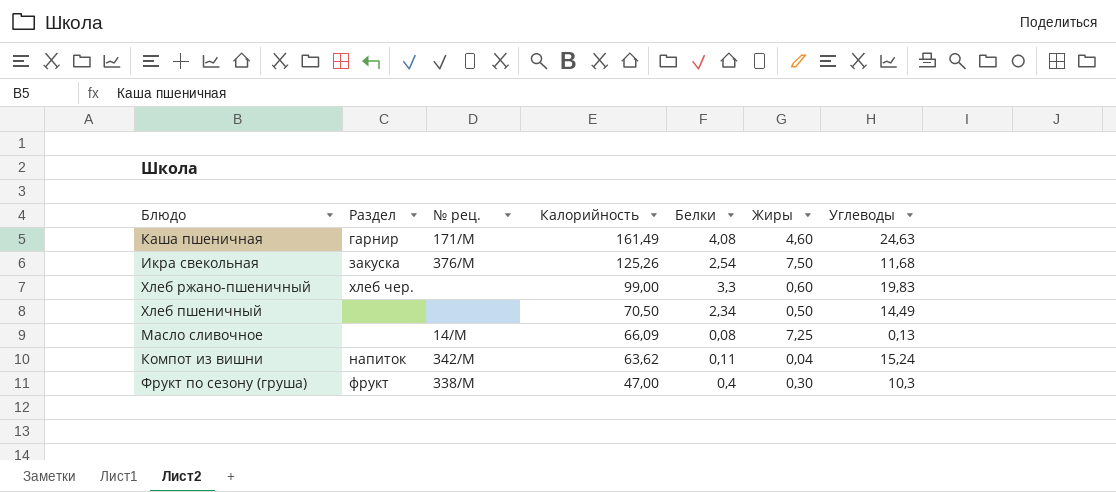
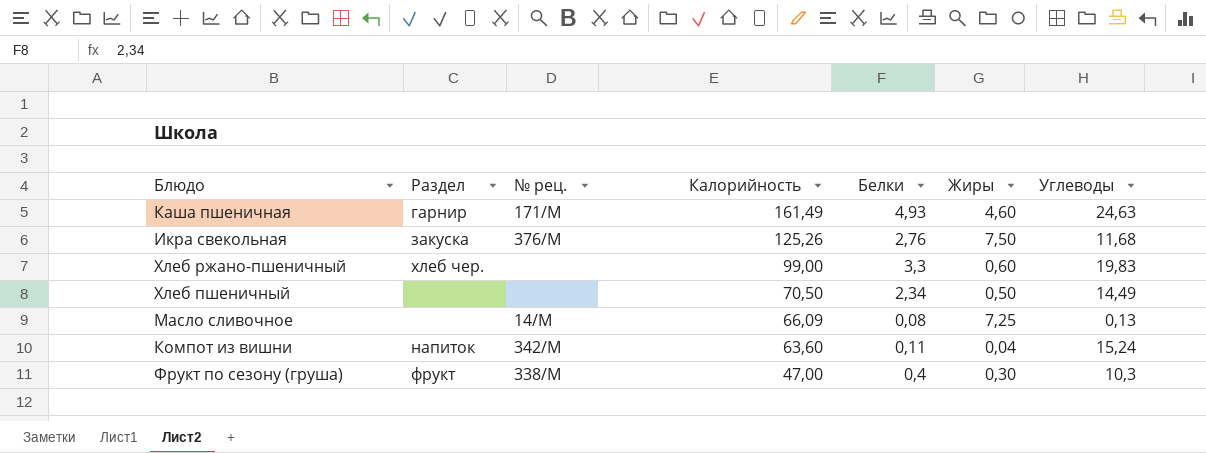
Каша пшеничная | Белки: 4,08 -> 4,93
Икра свекольная | Белки: 2,54 -> 2,76
Компот из вишни | Калорийность: 63,62 -> 63,60

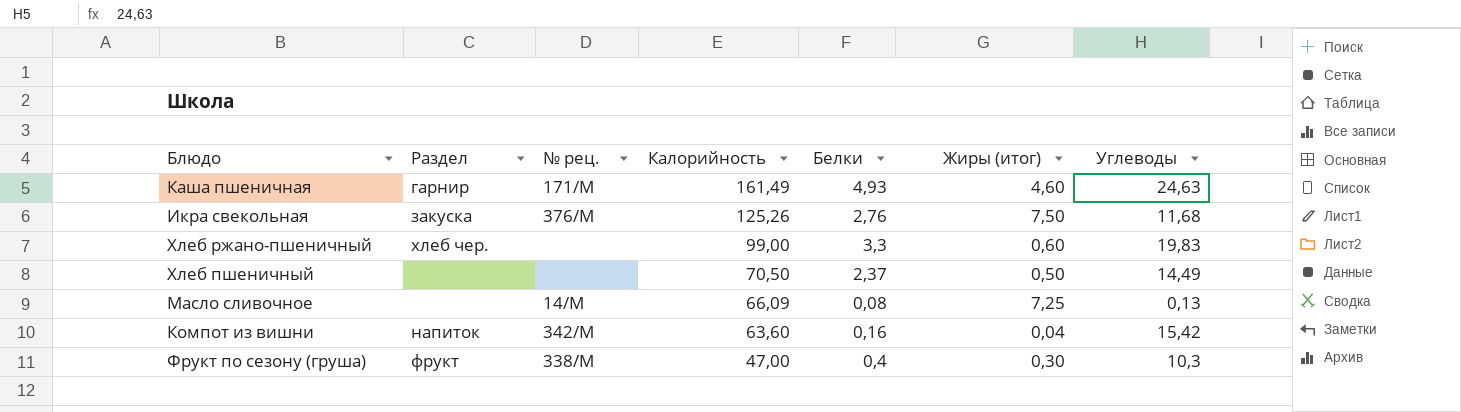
column name: Жиры -> Жиры (итог)
Хлеб пшеничный | Белки: 2,34 -> 2,37
Компот из вишни | Белки: 0,11 -> 0,16
Компот из вишни | Углеводы: 15,24 -> 15,42

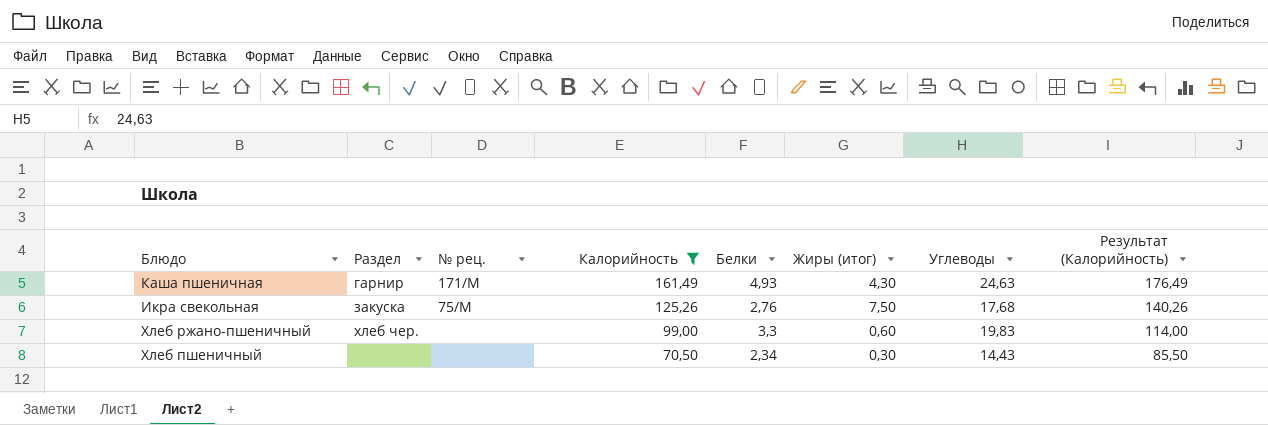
filter: none -> Калорийность >= 70,50
column Результат (Калорийность) | formula: none -> [Калорийность] + 15
Каша пшеничная | Жиры (итог): 4,60 -> 4,30
Икра свекольная | № рец.: 376/М -> 75/М
Икра свекольная | Углеводы: 11,68 -> 17,68
Хлеб пшеничный | Белки: 2,37 -> 2,34
Хлеб пшеничный | Жиры (итог): 0,50 -> 0,30
Хлеб пшеничный | Углеводы: 14,49 -> 14,43

